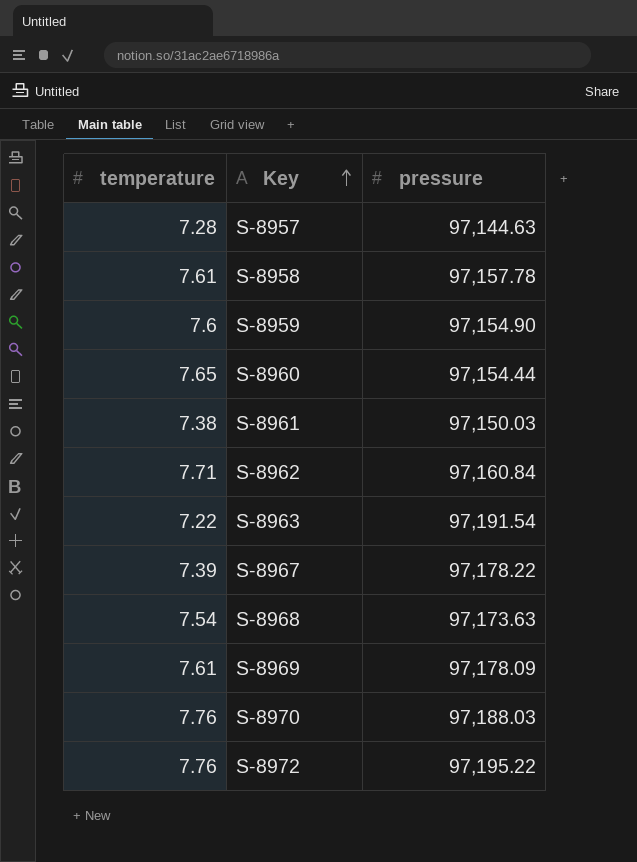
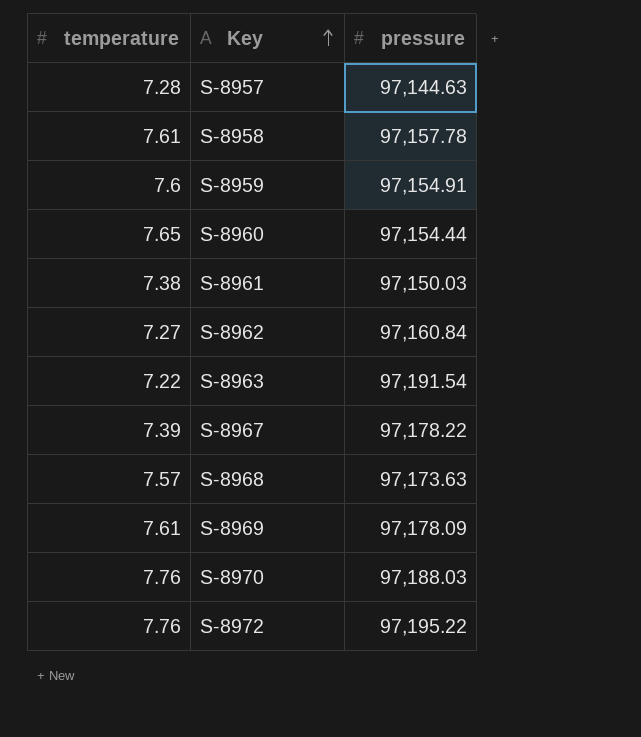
S-8959 | pressure: 97,154.90 -> 97,154.91
S-8962 | temperature: 7.71 -> 7.27
S-8968 | temperature: 7.54 -> 7.57

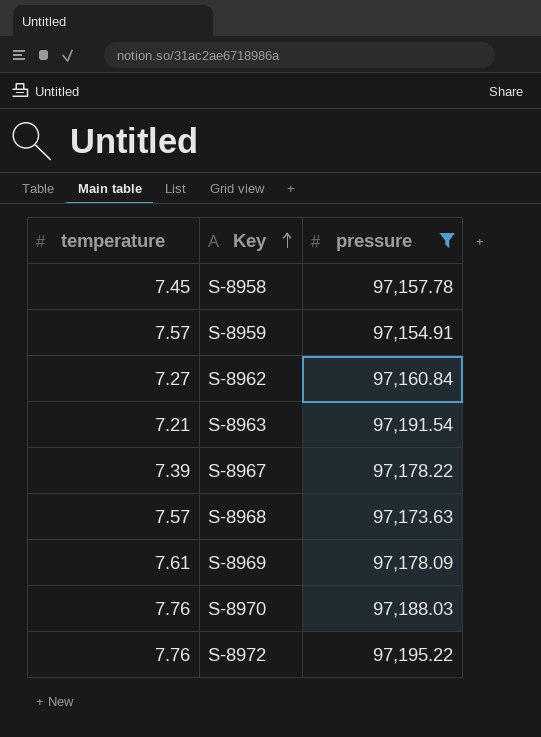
filter: none -> pressure >= 97,154.91
S-8958 | temperature: 7.61 -> 7.45
S-8959 | temperature: 7.6 -> 7.57
S-8963 | temperature: 7.22 -> 7.21

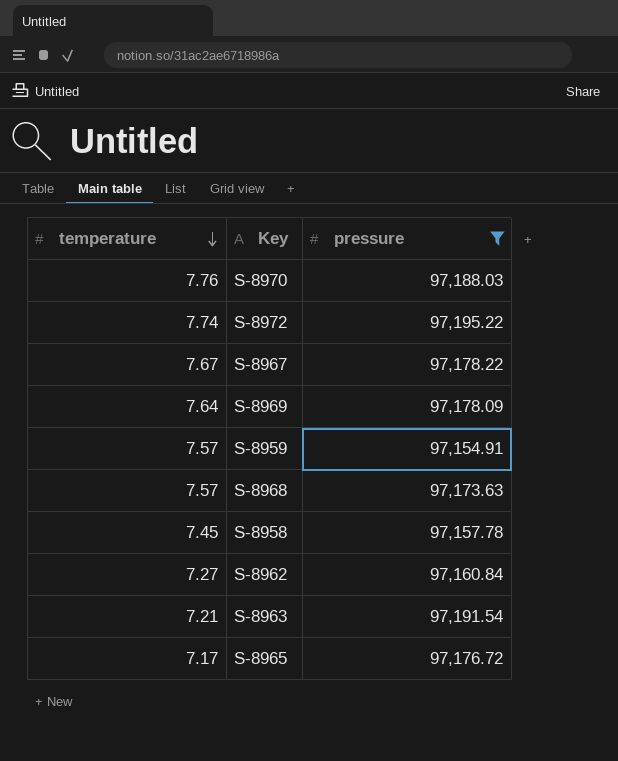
row order: Key ascending -> temperature descending
S-8972 | temperature: 7.76 -> 7.74
S-8967 | temperature: 7.39 -> 7.67
S-8969 | temperature: 7.61 -> 7.64
row S-8965: none -> 7.17 | 97,176.72

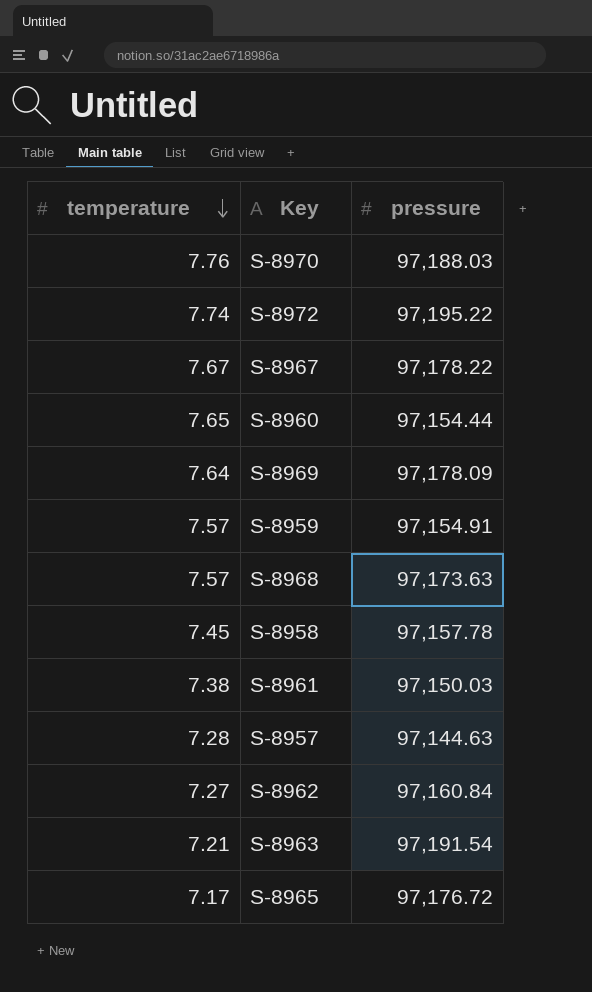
filter: pressure >= 97,154.91 -> none

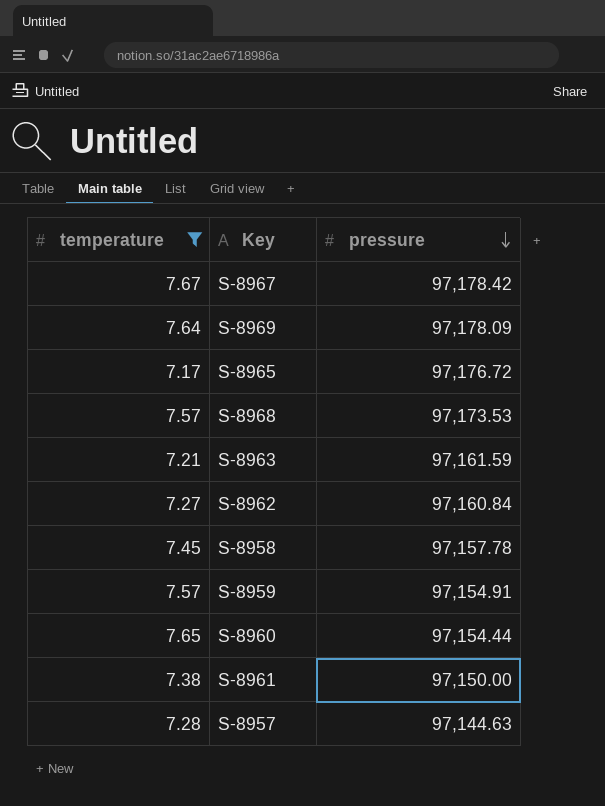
filter: none -> temperature <= 7.67
row order: temperature descending -> pressure descending
S-8967 | pressure: 97,178.22 -> 97,178.42
S-8968 | pressure: 97,173.63 -> 97,173.53
S-8963 | pressure: 97,191.54 -> 97,161.59
S-8961 | pressure: 97,150.03 -> 97,150.00

